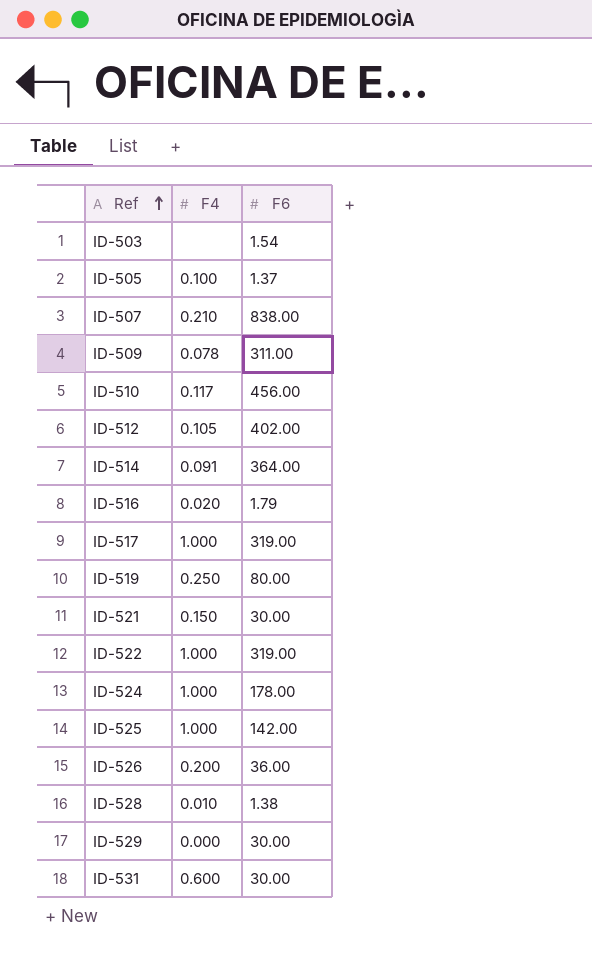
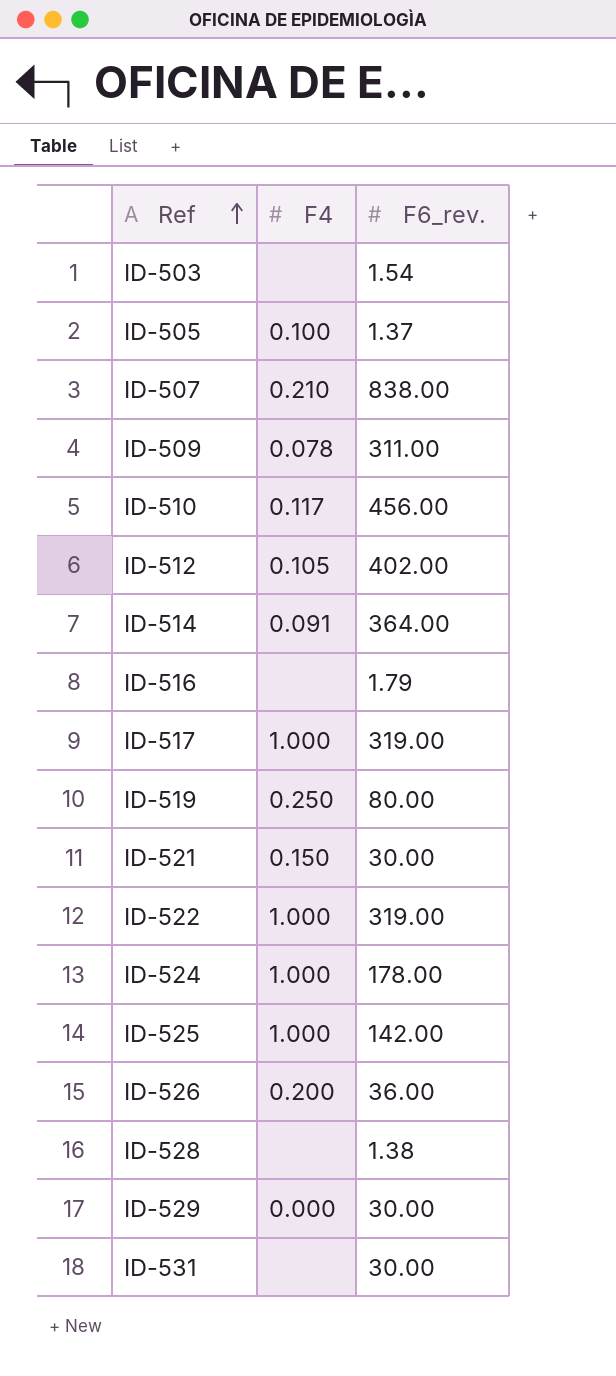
column name: F6 -> F6_rev.
ID-516 | F4: 0.020 -> none
ID-528 | F4: 0.010 -> none
ID-531 | F4: 0.600 -> none

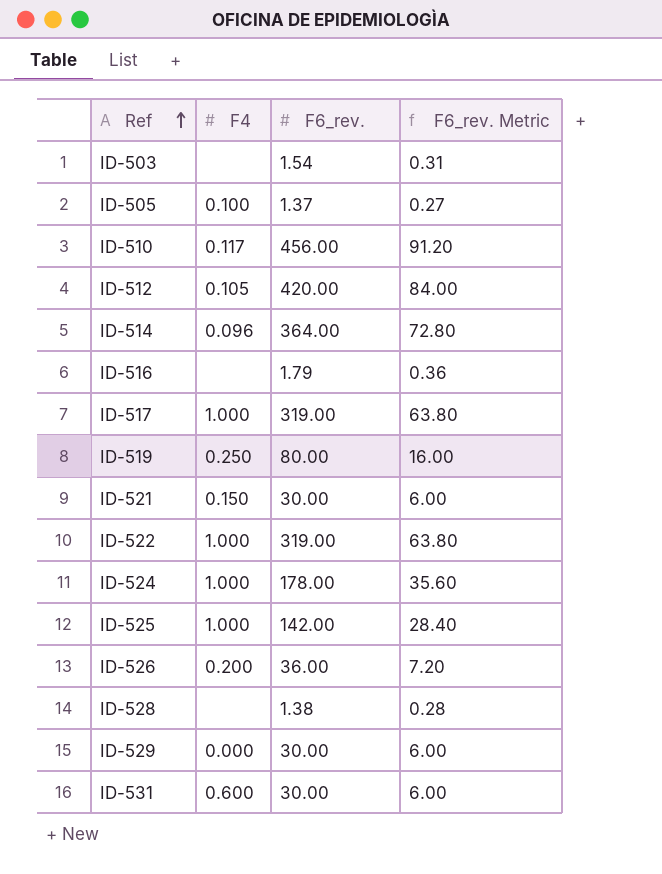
column F6_rev. Metric | formula: none -> [F6_rev.] * 0.2
row ID-507: 0.210 | 838.00 -> none
row ID-509: 0.078 | 311.00 -> none
ID-512 | F6_rev.: 402.00 -> 420.00
ID-514 | F4: 0.091 -> 0.096
ID-531 | F4: none -> 0.600

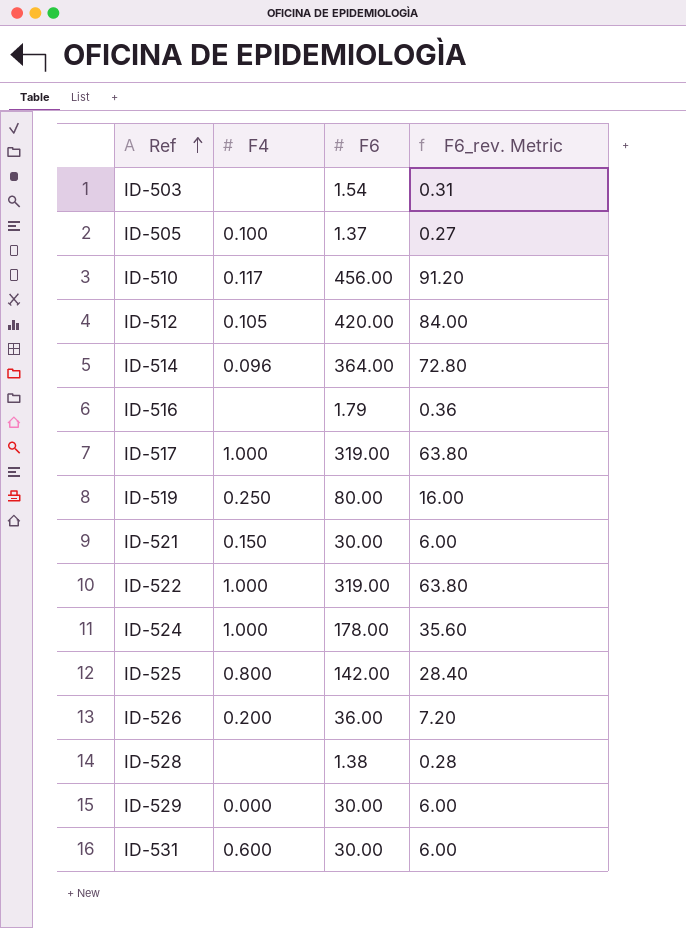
column name: F6_rev. -> F6
ID-525 | F4: 1.000 -> 0.800

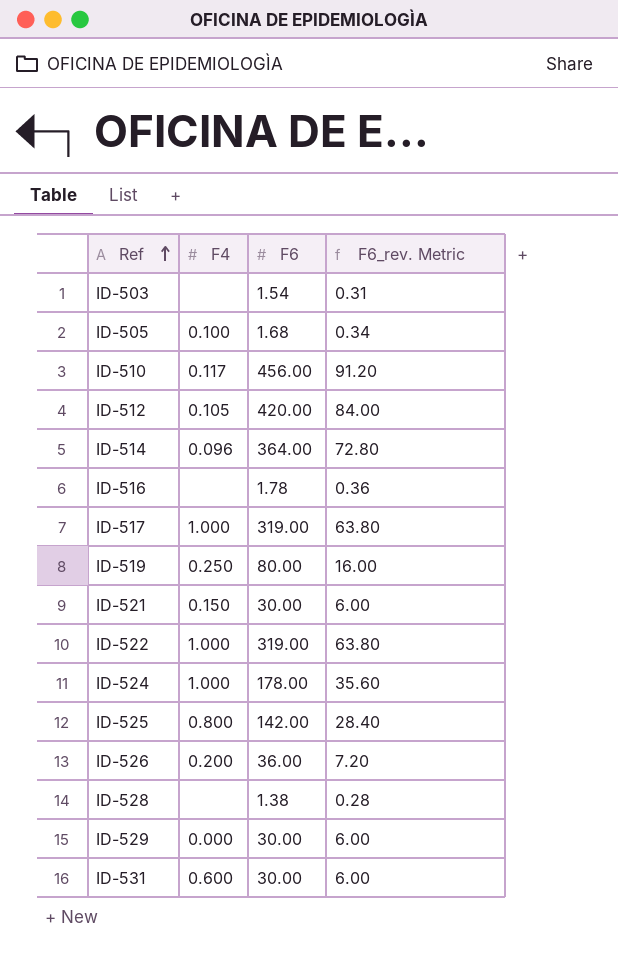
ID-505 | F6: 1.37 -> 1.68
ID-505 | F6_rev. Metric: 0.27 -> 0.34
ID-516 | F6: 1.79 -> 1.78

